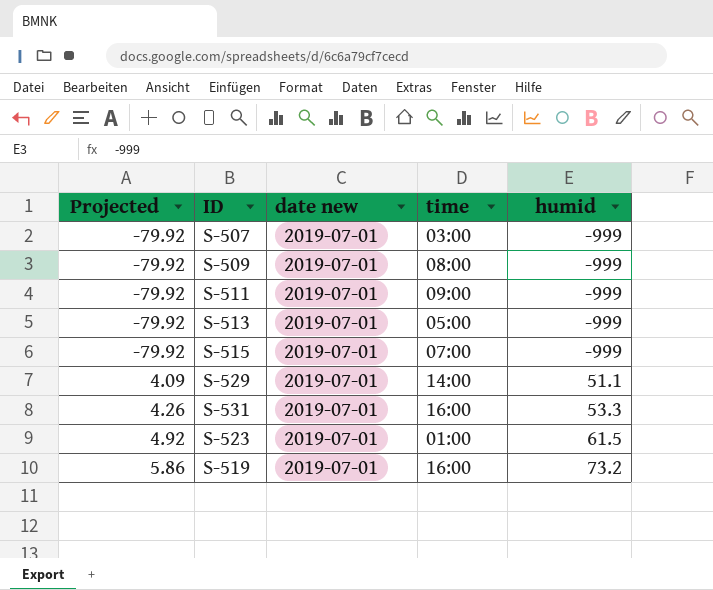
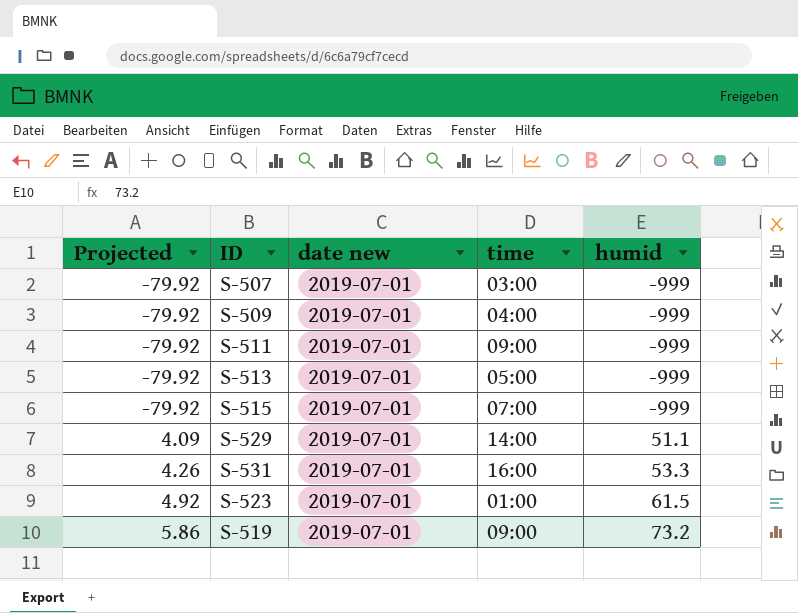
S-509 | time: 08:00 -> 04:00
S-519 | time: 16:00 -> 09:00

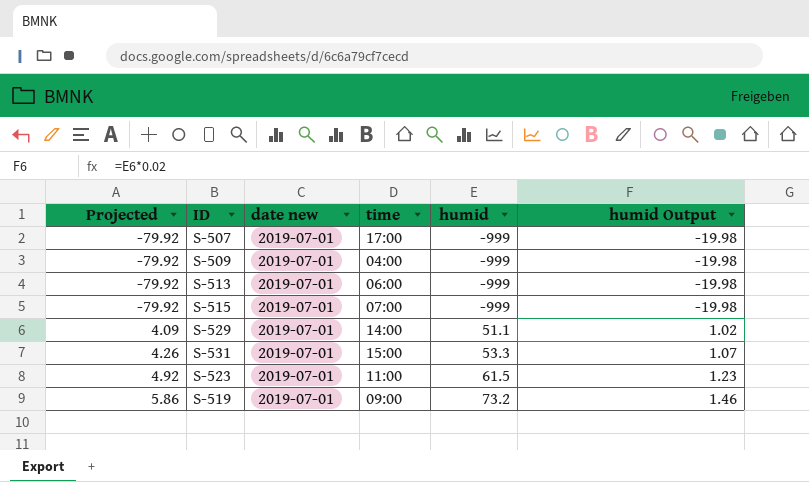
column humid Output | formula: none -> [humid] * 0.02
row S-511: -79.92 | 2019-07-01 | 09:00 | -999 -> none
S-507 | time: 03:00 -> 17:00
S-513 | time: 05:00 -> 06:00
S-531 | time: 16:00 -> 15:00
S-523 | time: 01:00 -> 11:00

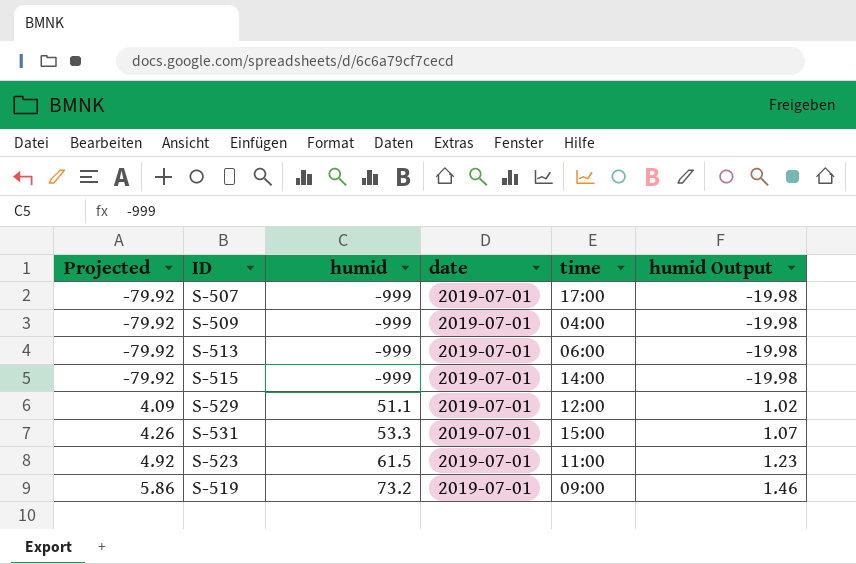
column humid | position: 5 -> 3
column name: date new -> date
S-515 | time: 07:00 -> 14:00
S-529 | time: 14:00 -> 12:00

